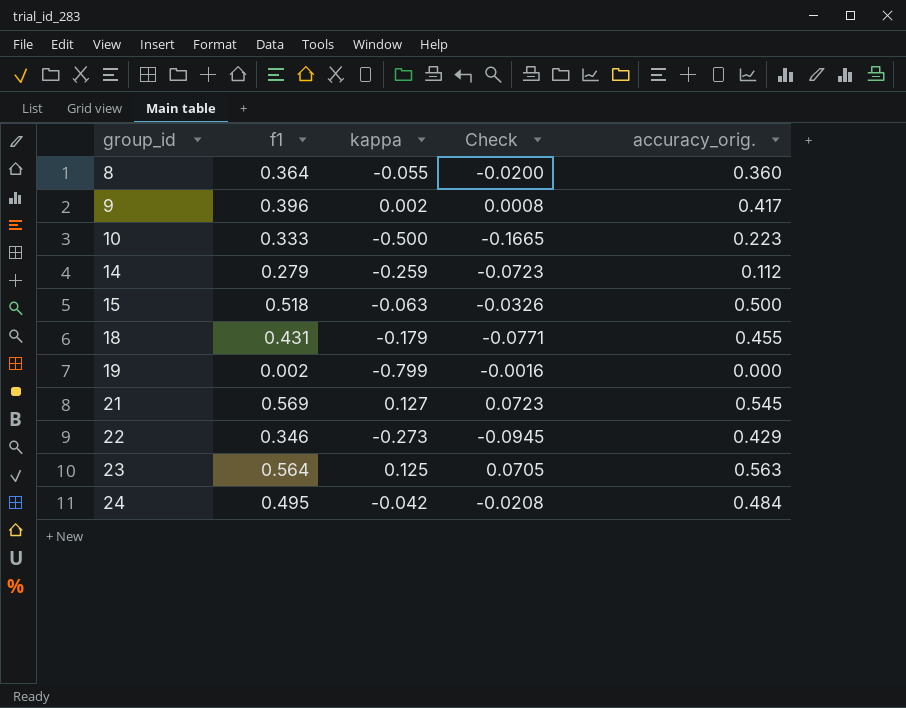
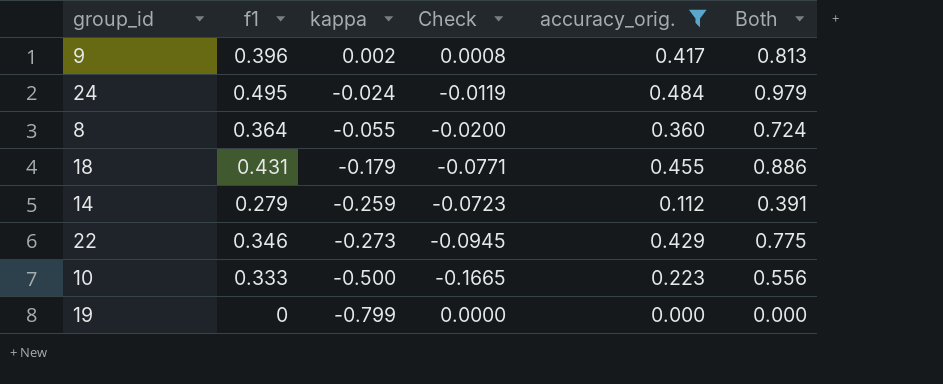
filter: none -> accuracy_orig. <= 0.484
row order: group_id ascending -> kappa descending
column Both | formula: none -> [f1] + [accuracy_orig.]
24 | kappa: -0.042 -> -0.024
24 | Check: -0.0208 -> -0.0119
19 | f1: 0.002 -> 0
19 | Check: -0.0016 -> 0.0000

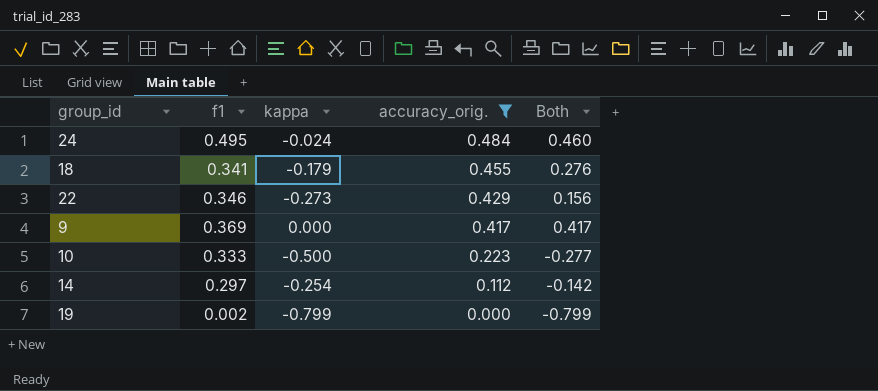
row order: kappa descending -> accuracy_orig. descending
column Check | formula: [f1] * [kappa] -> none
column Both | formula: [f1] + [accuracy_orig.] -> [kappa] + [accuracy_orig.]
row 8: 0.364 | -0.055 | -0.0200 | 0.360 | 0.724 -> none
18 | f1: 0.431 -> 0.341
9 | f1: 0.396 -> 0.369
9 | kappa: 0.002 -> 0.000
14 | f1: 0.279 -> 0.297
14 | kappa: -0.259 -> -0.254
19 | f1: 0 -> 0.002

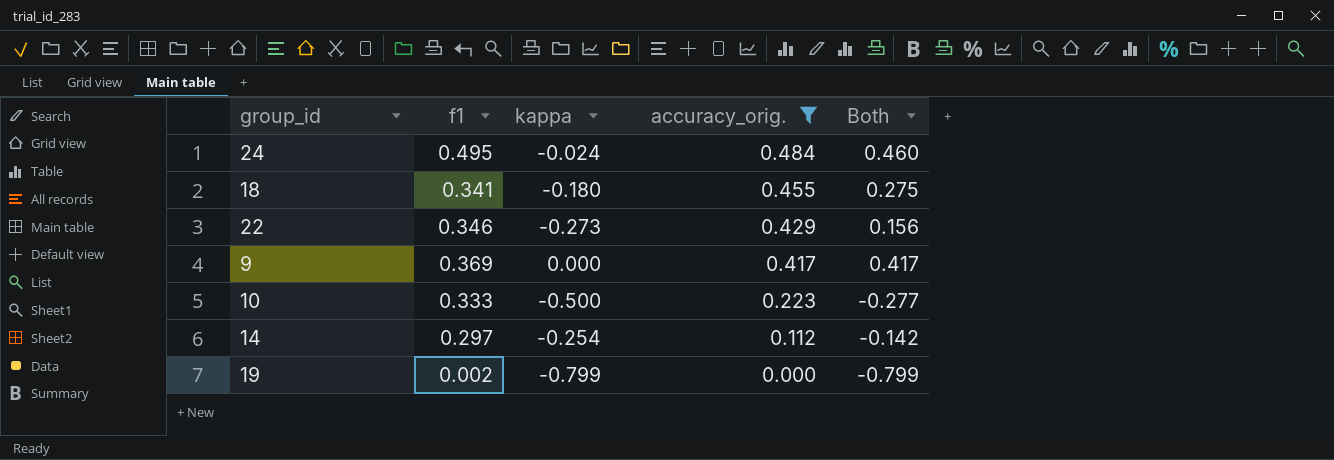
18 | kappa: -0.179 -> -0.180
18 | Both: 0.276 -> 0.275

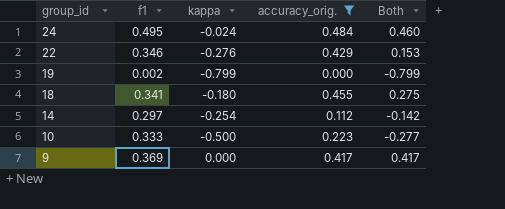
row order: accuracy_orig. descending -> group_id descending
22 | kappa: -0.273 -> -0.276
22 | Both: 0.156 -> 0.153

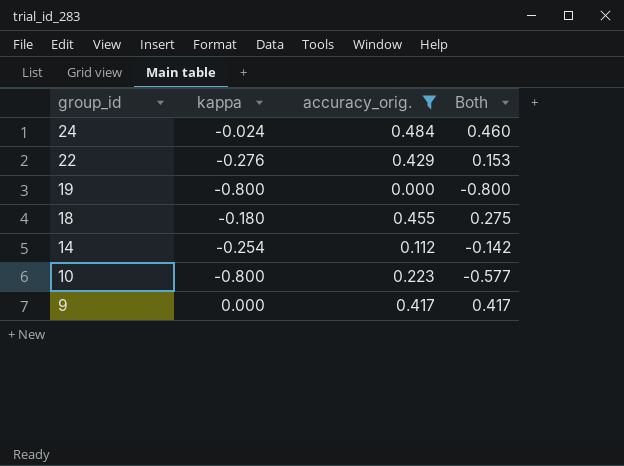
column f1 | position: 2 -> none
19 | kappa: -0.799 -> -0.800
19 | Both: -0.799 -> -0.800
10 | kappa: -0.500 -> -0.800
10 | Both: -0.277 -> -0.577

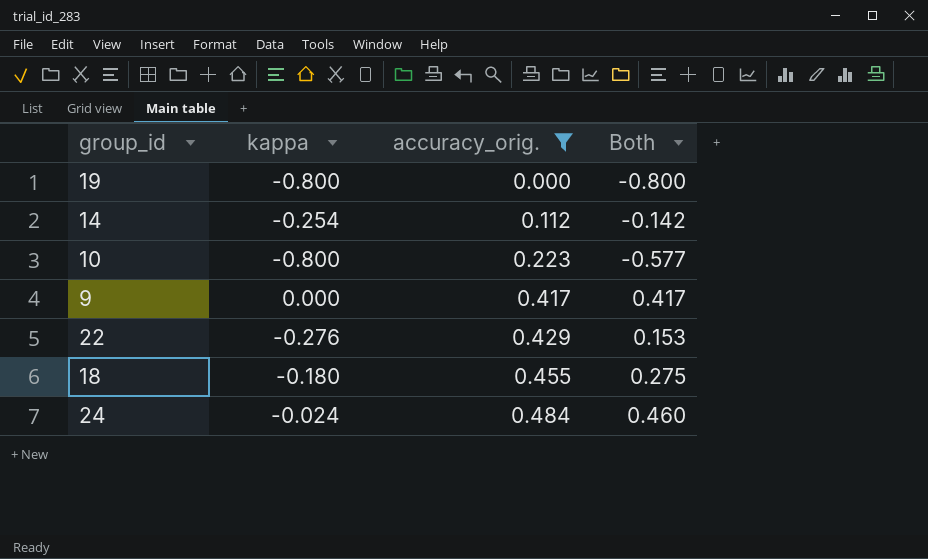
row order: group_id descending -> accuracy_orig. ascending

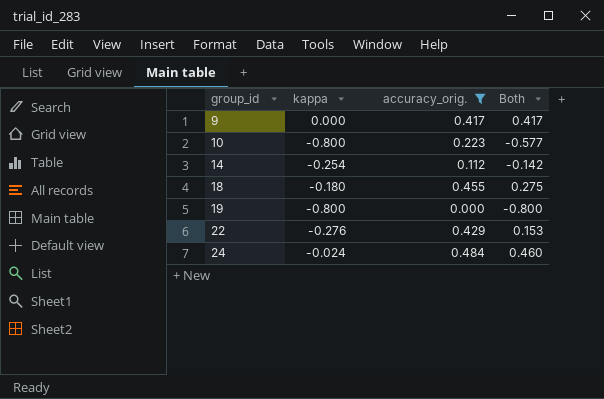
row order: accuracy_orig. ascending -> group_id ascending

